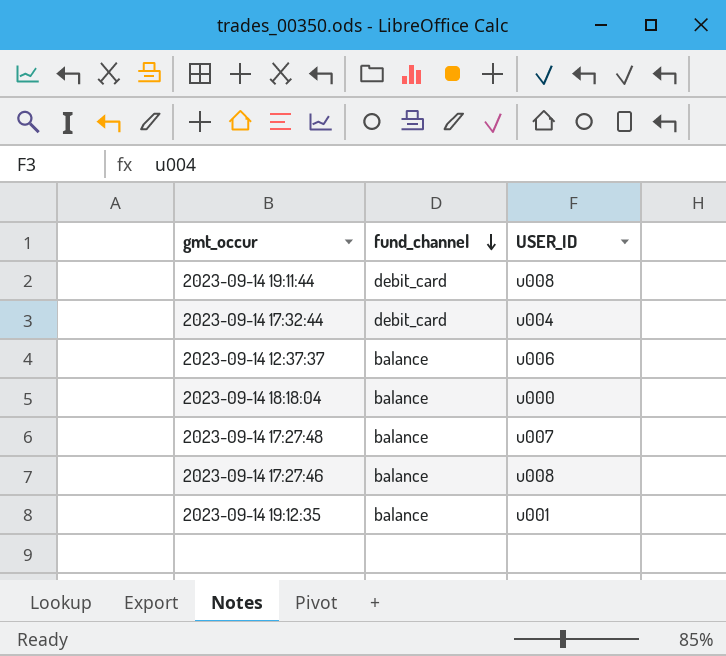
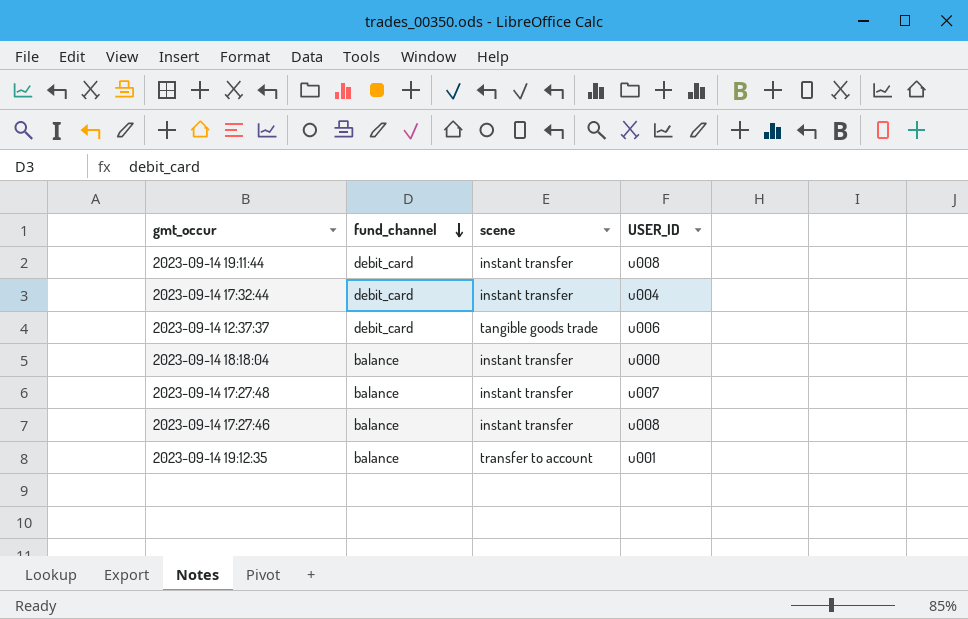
column scene | position: none -> 3
2023-09-14 12:37:37 | fund_channel: balance -> debit_card

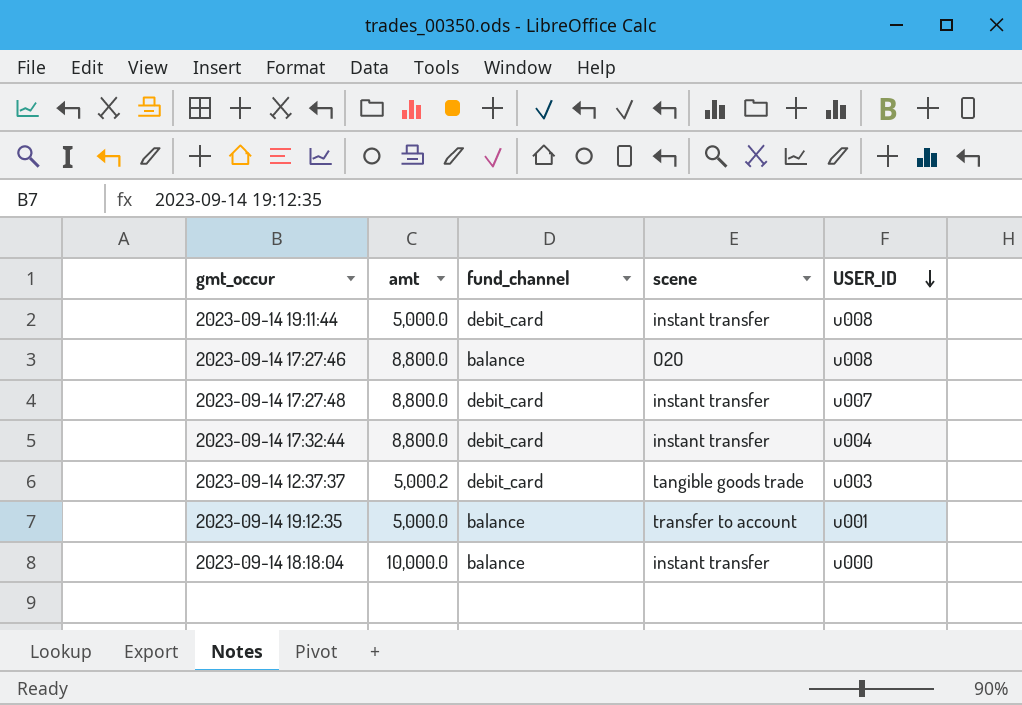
row order: fund_channel descending -> USER_ID descending
column amt | position: none -> 2
2023-09-14 17:27:46 | scene: instant transfer -> O2O
2023-09-14 17:27:48 | fund_channel: balance -> debit_card
2023-09-14 12:37:37 | USER_ID: u006 -> u003

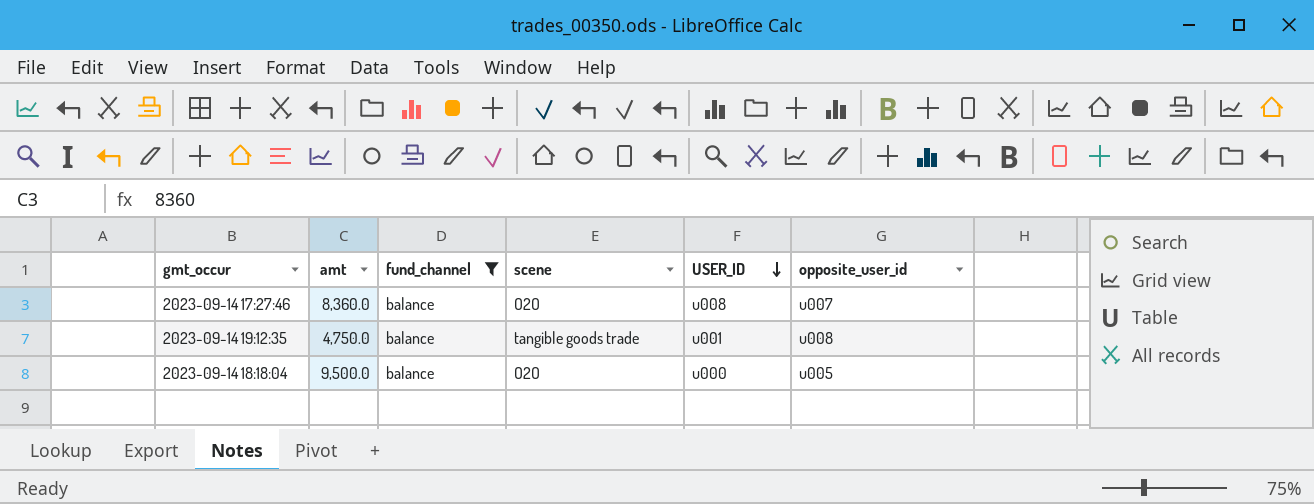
filter: none -> fund_channel = balance
column opposite_user_id | position: none -> 6
2023-09-14 17:27:46 | amt: 8,800.0 -> 8,360.0
2023-09-14 19:12:35 | amt: 5,000.0 -> 4,750.0
2023-09-14 19:12:35 | scene: transfer to account -> tangible goods trade
2023-09-14 18:18:04 | amt: 10,000.0 -> 9,500.0
2023-09-14 18:18:04 | scene: instant transfer -> O2O

